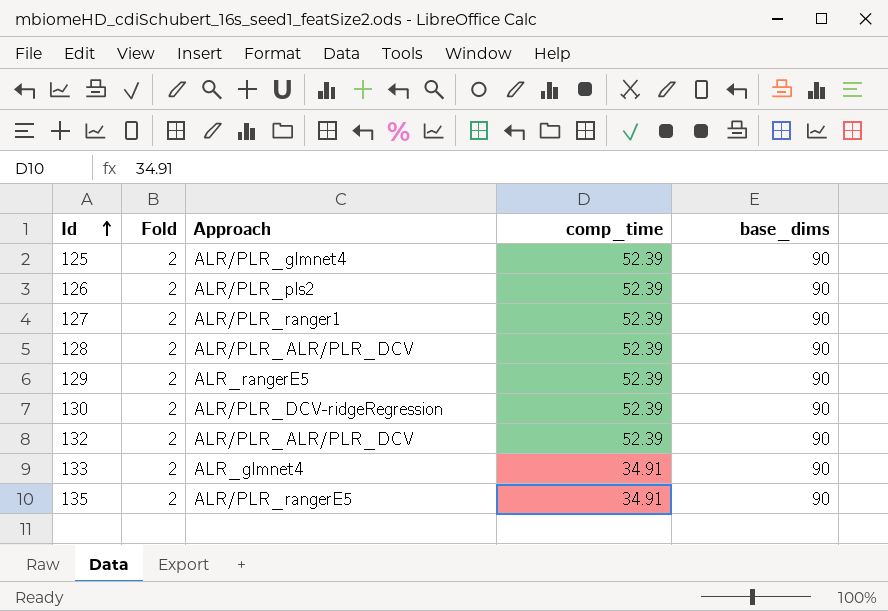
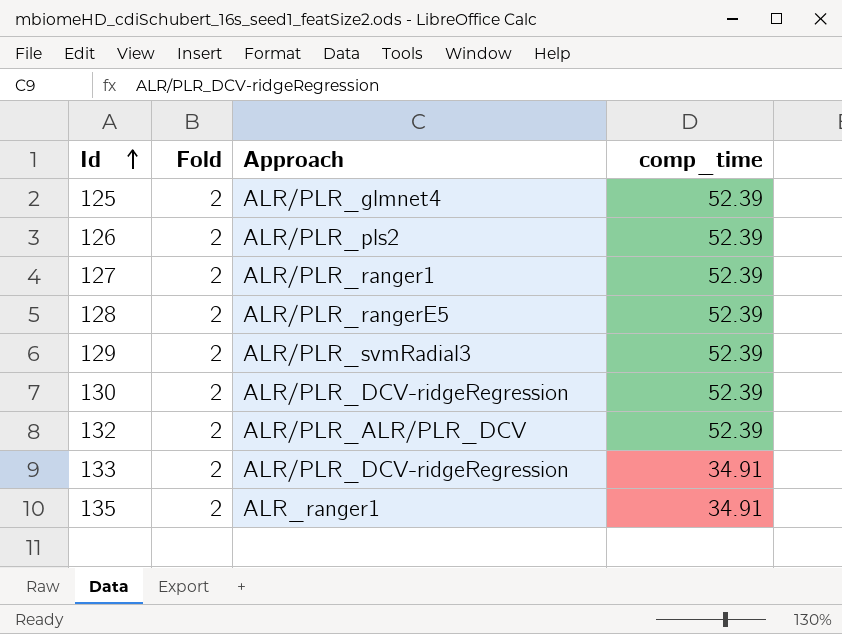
column base_dims | position: 5 -> none
128 | Approach: ALR/PLR_ALR/PLR_DCV -> ALR/PLR_rangerE5
129 | Approach: ALR_rangerE5 -> ALR/PLR_svmRadial3
133 | Approach: ALR_glmnet4 -> ALR/PLR_DCV-ridgeRegression
135 | Approach: ALR/PLR_rangerE5 -> ALR_ranger1

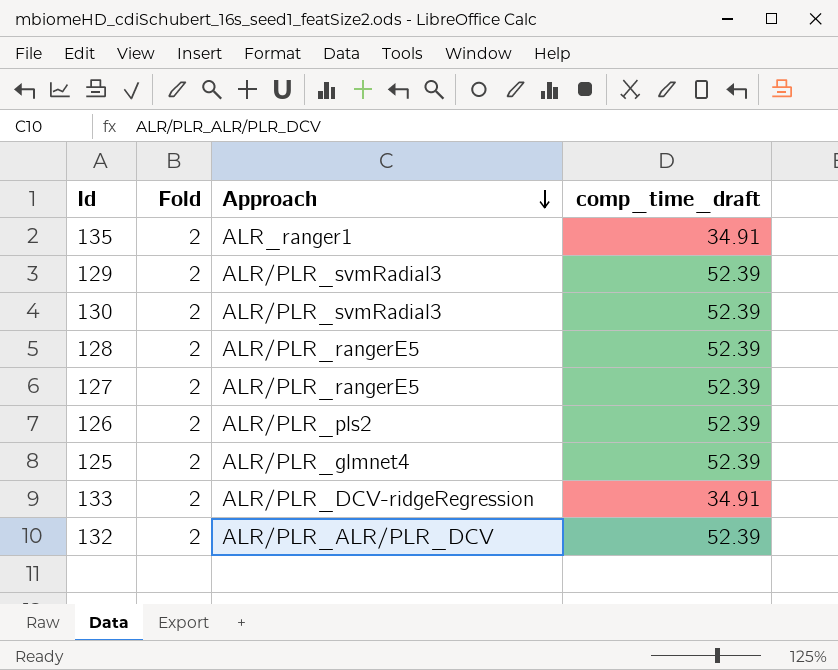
row order: Id ascending -> Approach descending
column name: comp_time -> comp_time_draft
130 | Approach: ALR/PLR_DCV-ridgeRegression -> ALR/PLR_svmRadial3
127 | Approach: ALR/PLR_ranger1 -> ALR/PLR_rangerE5

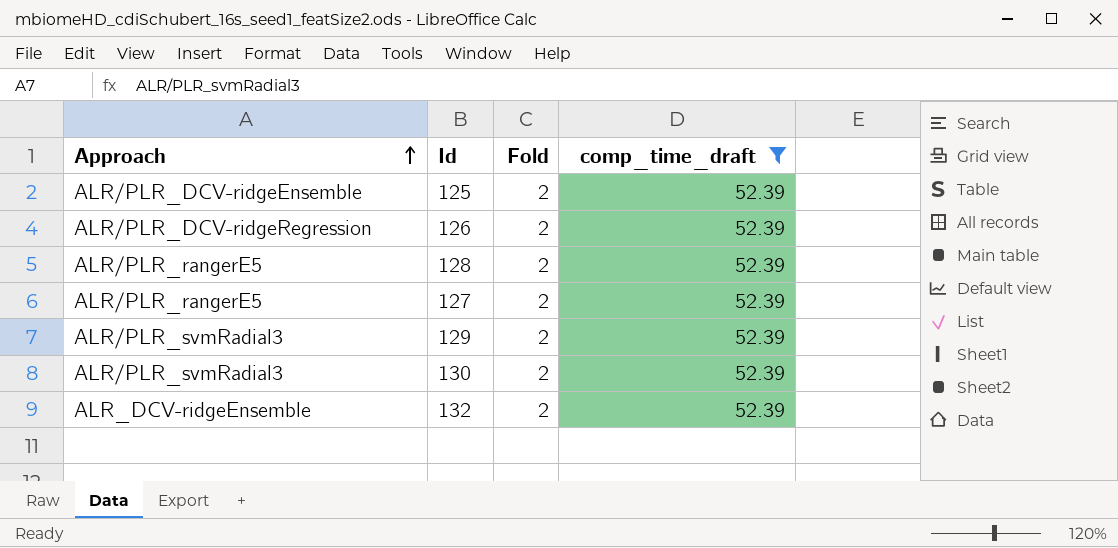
filter: none -> comp_time_draft = 52.39
row order: Approach descending -> Approach ascending
column Approach | position: 3 -> 1
125 | Approach: ALR/PLR_glmnet4 -> ALR/PLR_DCV-ridgeEnsemble
126 | Approach: ALR/PLR_pls2 -> ALR/PLR_DCV-ridgeRegression
132 | Approach: ALR/PLR_ALR/PLR_DCV -> ALR_DCV-ridgeEnsemble

